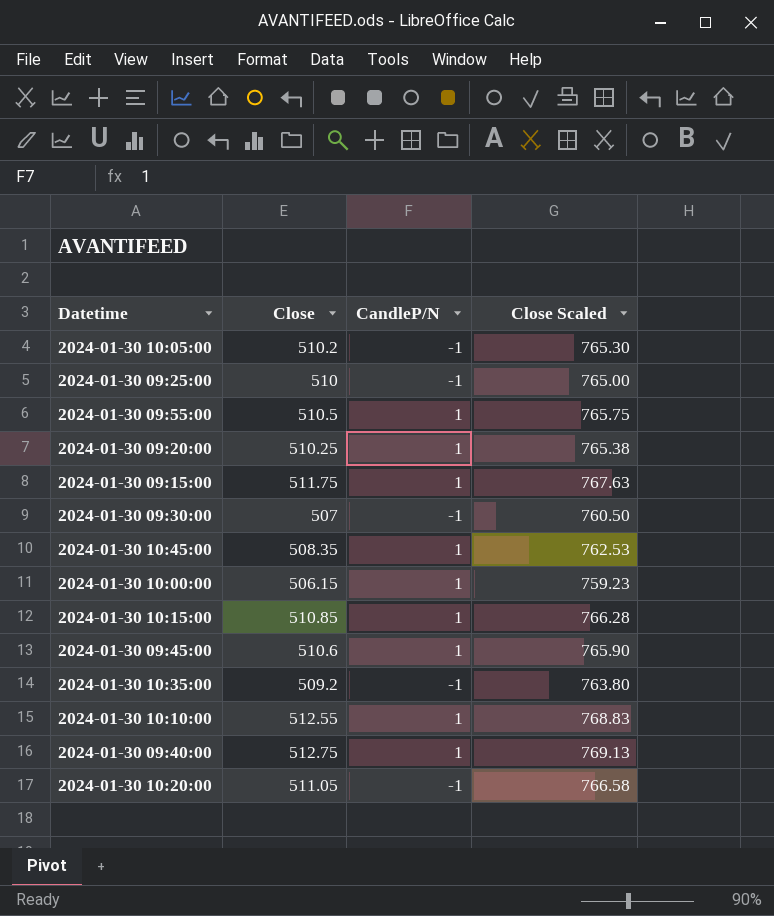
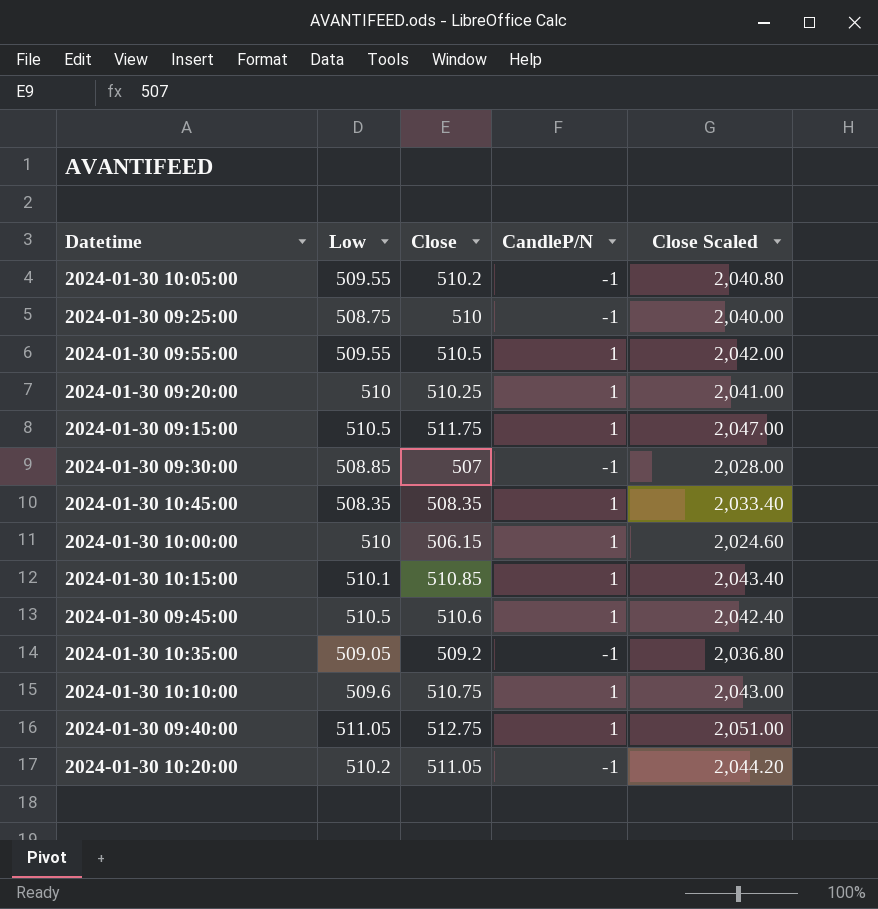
column Low | position: none -> 2
column Close Scaled | formula: [Close] * 1.5 -> [Close] * 4
2024-01-30 10:10:00 | Close: 512.55 -> 510.75

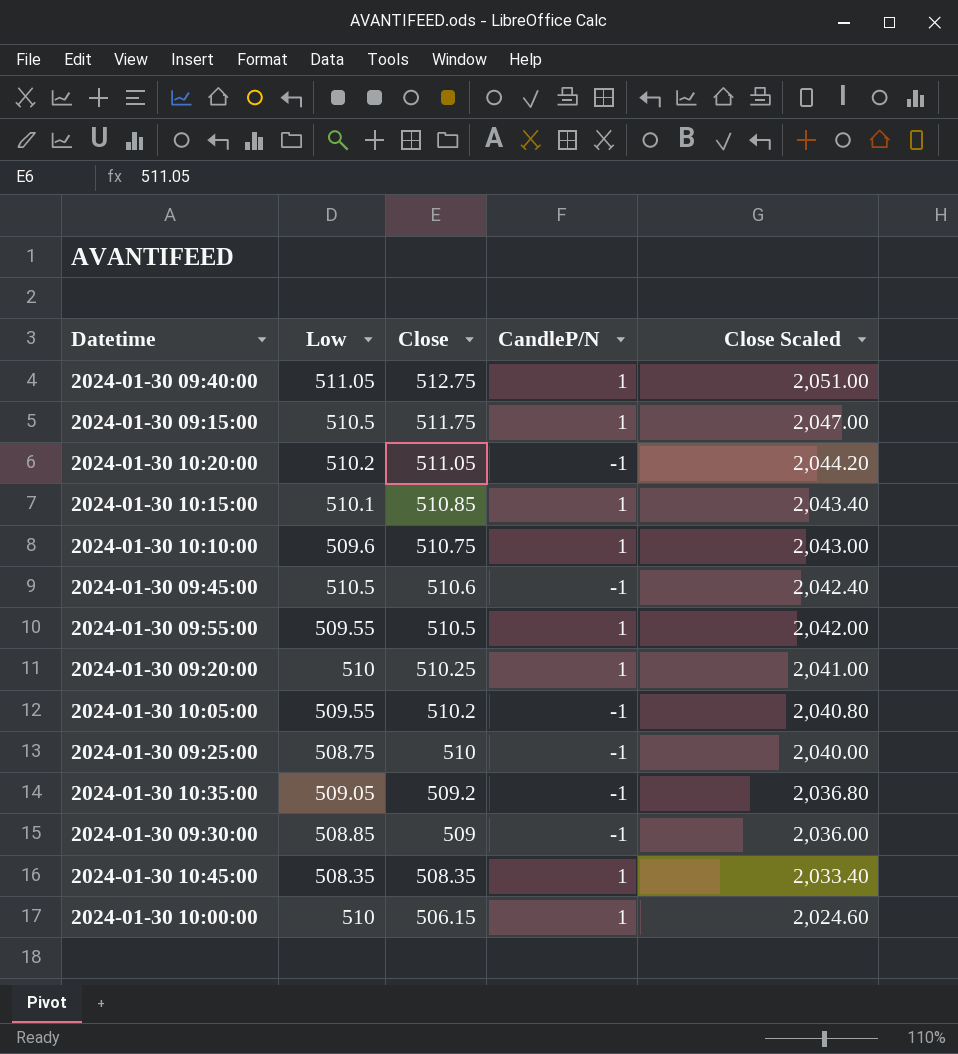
row order: none -> Close descending
2024-01-30 09:45:00 | CandleP/N: 1 -> -1
2024-01-30 09:30:00 | Close: 507 -> 509
2024-01-30 09:30:00 | Close Scaled: 2,028.00 -> 2,036.00

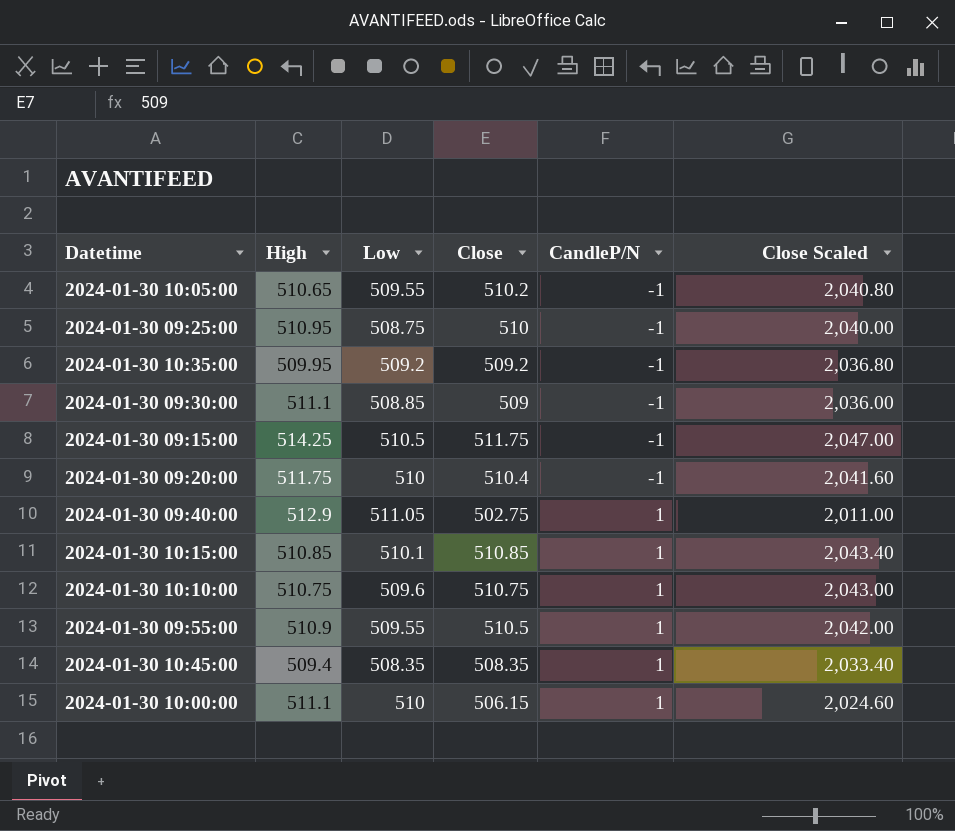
row order: Close descending -> CandleP/N ascending
column High | position: none -> 2
row 2024-01-30 10:20:00: 510.2 | 511.05 | -1 | 2,044.20 -> none
row 2024-01-30 09:45:00: 510.5 | 510.6 | -1 | 2,042.40 -> none
2024-01-30 10:35:00 | Low: 509.05 -> 509.2
2024-01-30 09:15:00 | CandleP/N: 1 -> -1
2024-01-30 09:20:00 | Close: 510.25 -> 510.4
2024-01-30 09:20:00 | CandleP/N: 1 -> -1
2024-01-30 09:20:00 | Close Scaled: 2,041.00 -> 2,041.60
2024-01-30 09:40:00 | Close: 512.75 -> 502.75
2024-01-30 09:40:00 | Close Scaled: 2,051.00 -> 2,011.00

